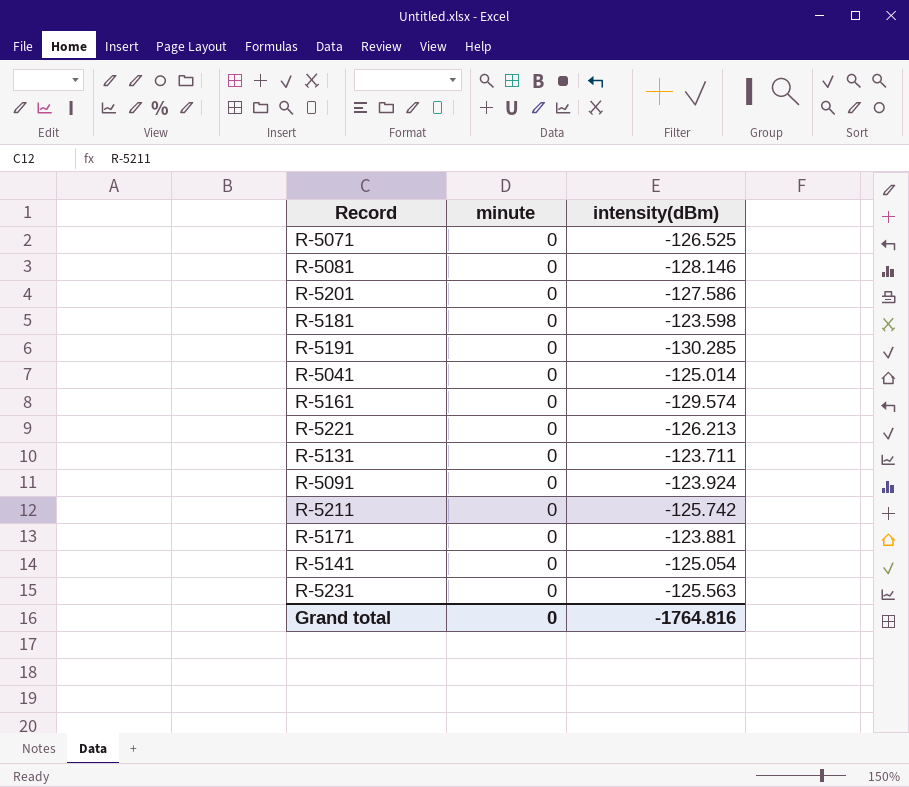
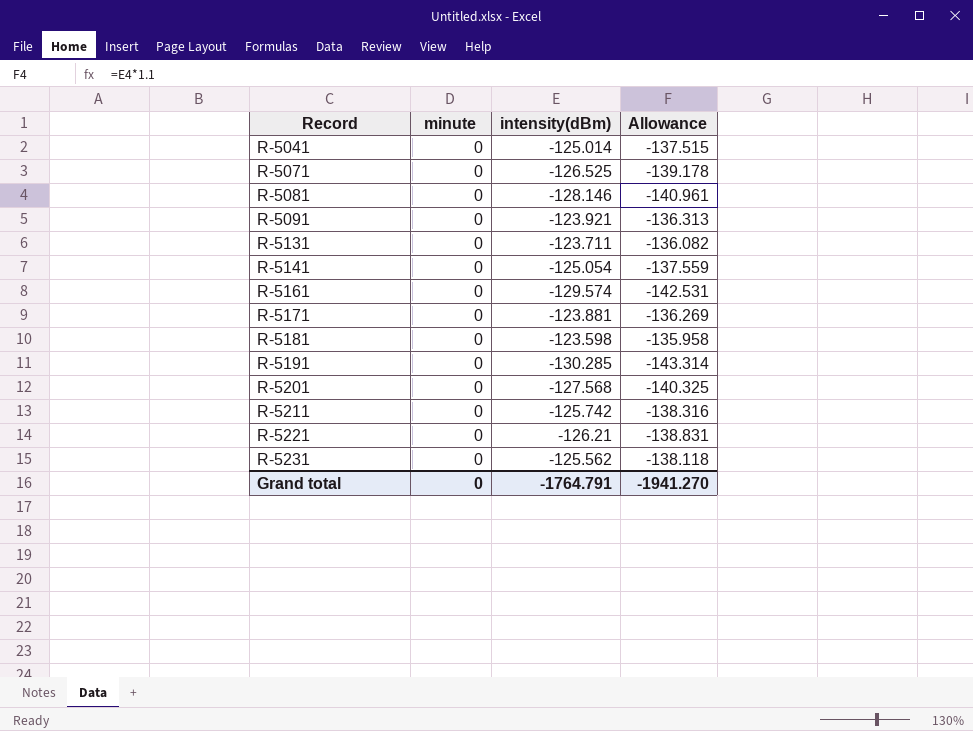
row order: none -> Record ascending
column Allowance | formula: none -> [intensity(dBm)] * 1.1
R-5091 | intensity(dBm): -123.924 -> -123.921
R-5201 | intensity(dBm): -127.586 -> -127.568
R-5221 | intensity(dBm): -126.213 -> -126.21
R-5231 | intensity(dBm): -125.563 -> -125.562
Grand total | intensity(dBm): -1764.816 -> -1764.791

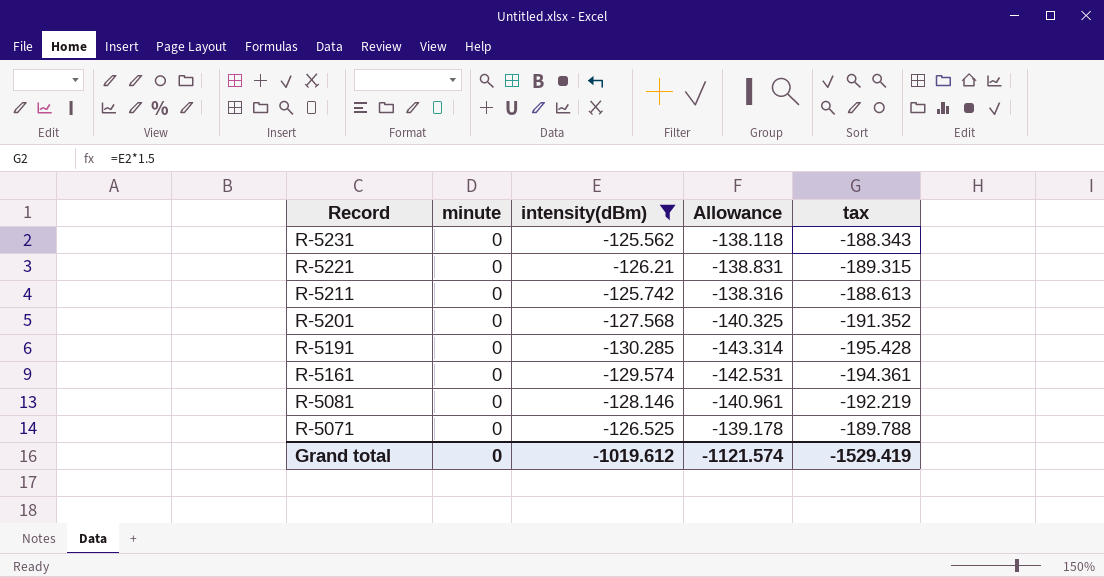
filter: none -> intensity(dBm) <= -125.562
row order: Record ascending -> Record descending
column tax | formula: none -> [intensity(dBm)] * 1.5
Grand total | intensity(dBm): -1764.791 -> -1019.612
Grand total | Allowance: -1941.270 -> -1121.574

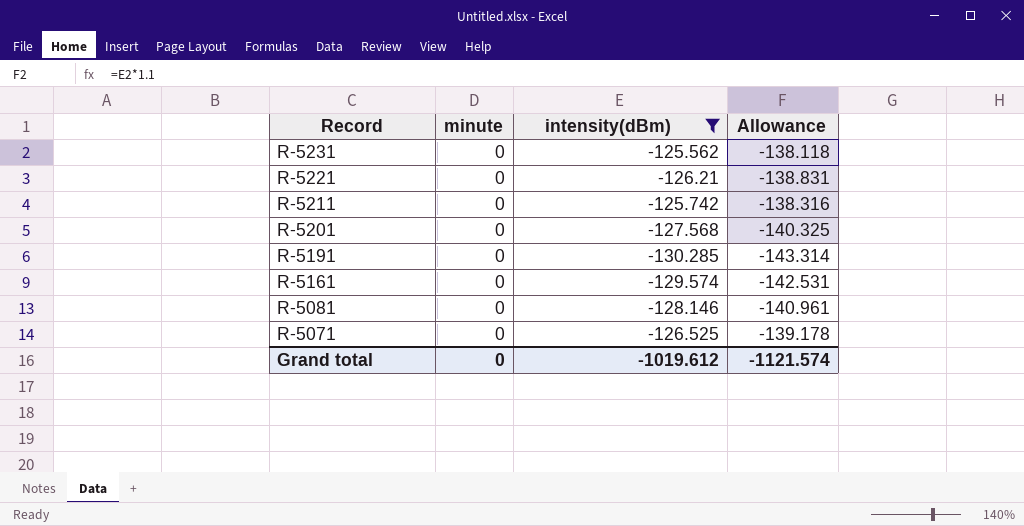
column tax | formula: [intensity(dBm)] * 1.5 -> none

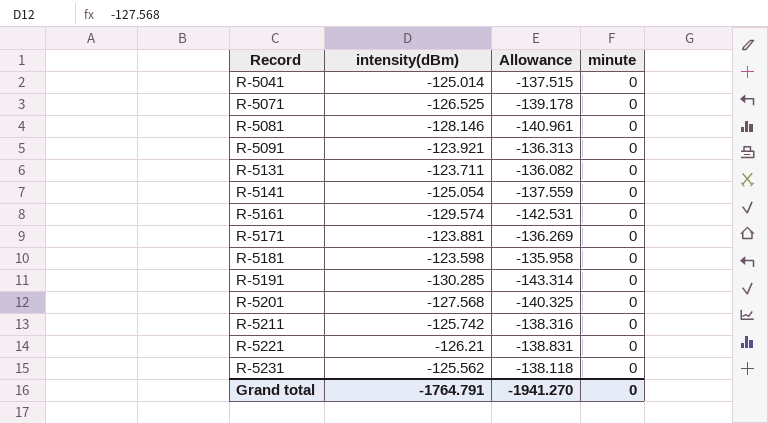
filter: intensity(dBm) <= -125.562 -> none
row order: Record descending -> Record ascending
column minute | position: 2 -> 4
Grand total | intensity(dBm): -1019.612 -> -1764.791
Grand total | Allowance: -1121.574 -> -1941.270

